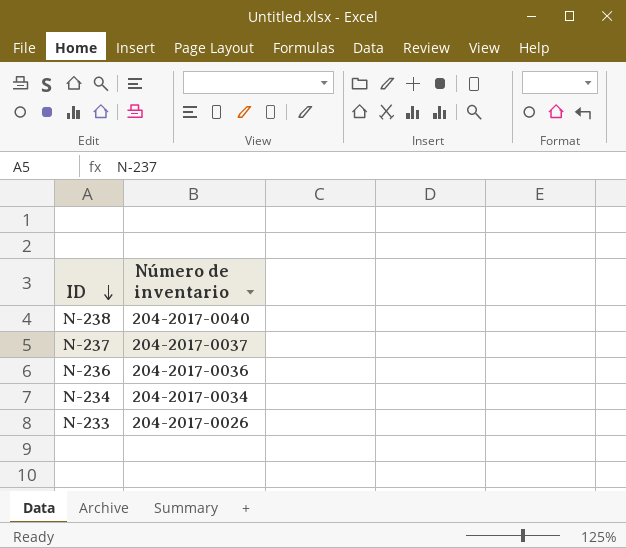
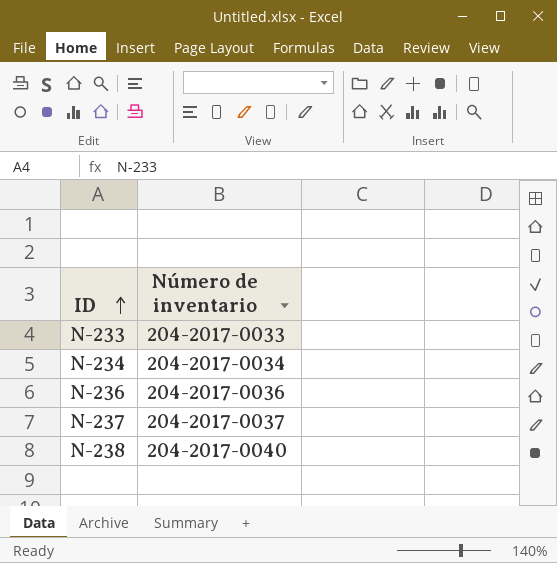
row order: ID descending -> ID ascending
N-233 | Número de inventario: 204-2017-0026 -> 204-2017-0033

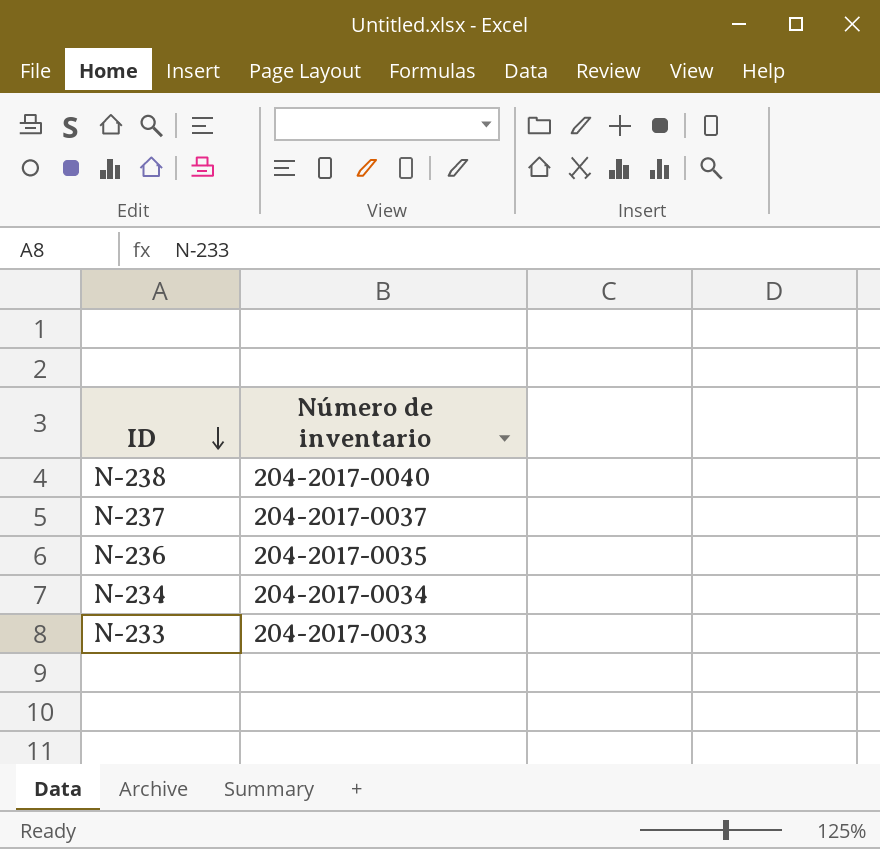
row order: ID ascending -> ID descending
N-236 | Número de inventario: 204-2017-0036 -> 204-2017-0035

